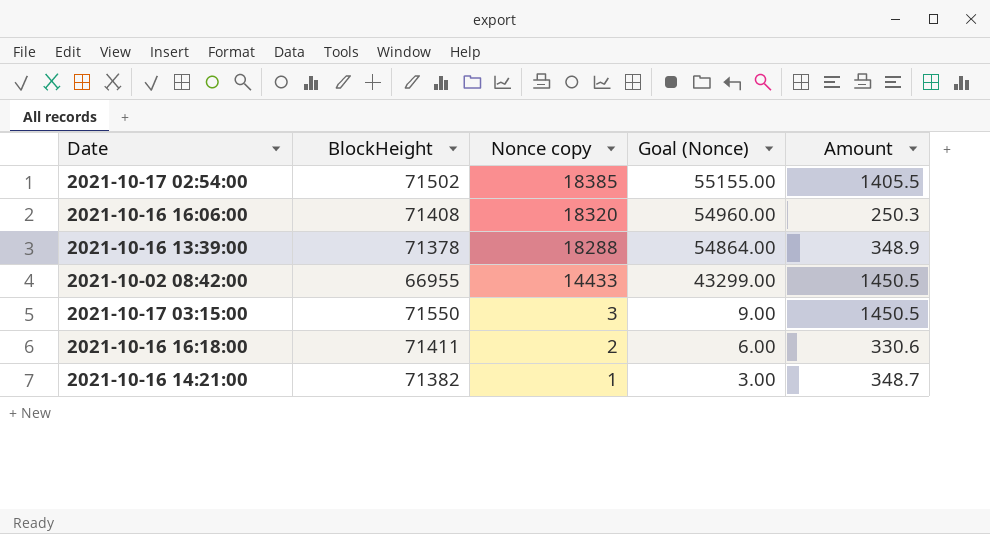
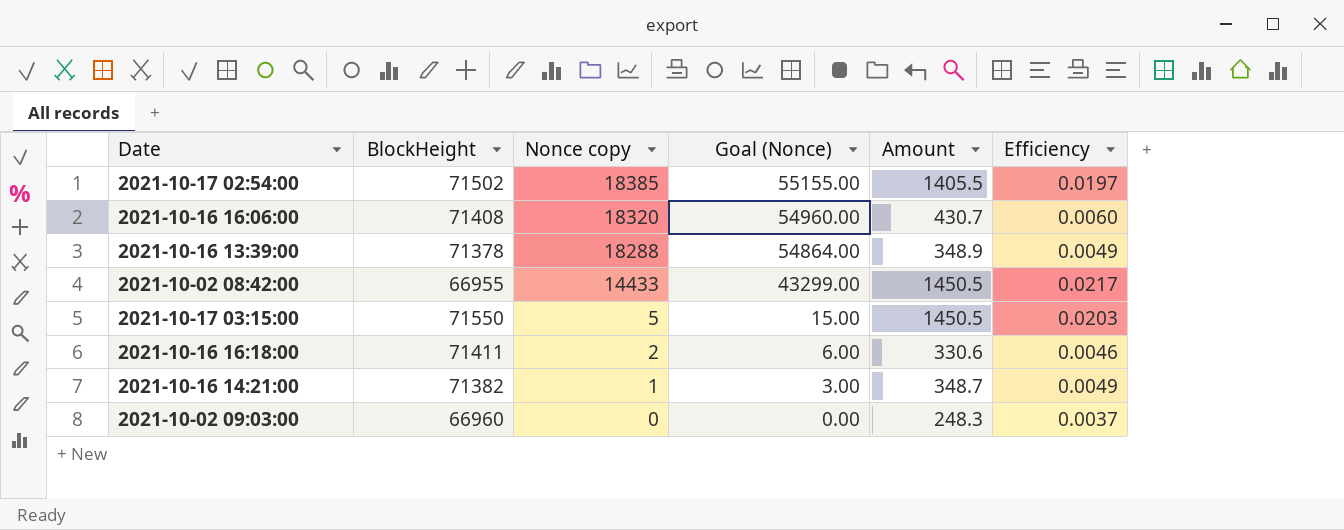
column Efficiency | formula: none -> [Amount] / [BlockHeight]
2021-10-16 16:06:00 | Amount: 250.3 -> 430.7
2021-10-17 03:15:00 | Nonce copy: 3 -> 5
2021-10-17 03:15:00 | Goal (Nonce): 9.00 -> 15.00
row 2021-10-02 09:03:00: none -> 66960 | 0 | 0.00 | 248.3 | 0.0037

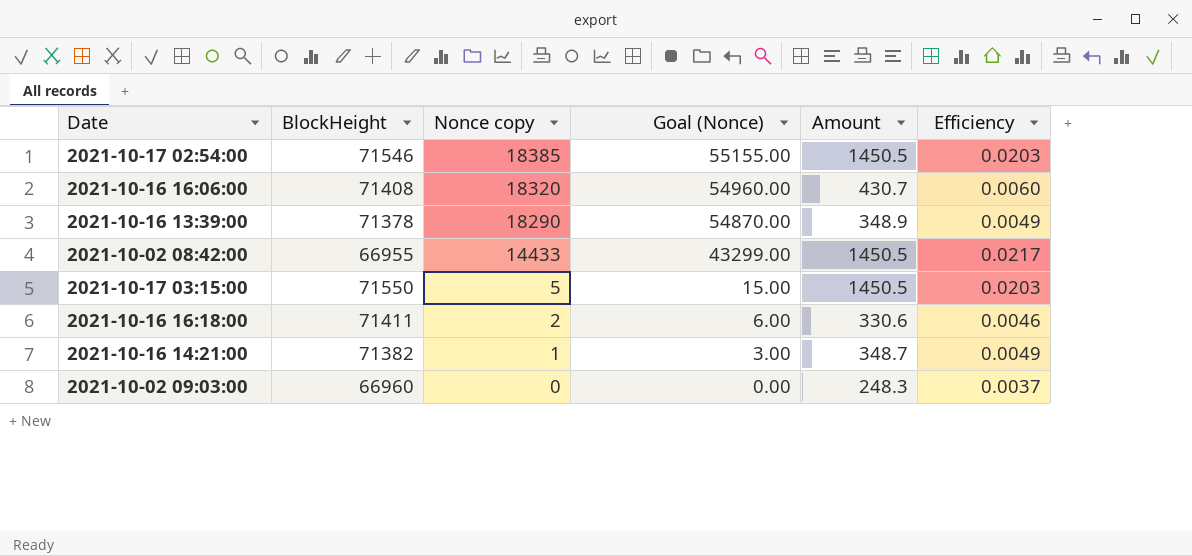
2021-10-17 02:54:00 | BlockHeight: 71502 -> 71546
2021-10-17 02:54:00 | Amount: 1405.5 -> 1450.5
2021-10-17 02:54:00 | Efficiency: 0.0197 -> 0.0203
2021-10-16 13:39:00 | Nonce copy: 18288 -> 18290
2021-10-16 13:39:00 | Goal (Nonce): 54864.00 -> 54870.00

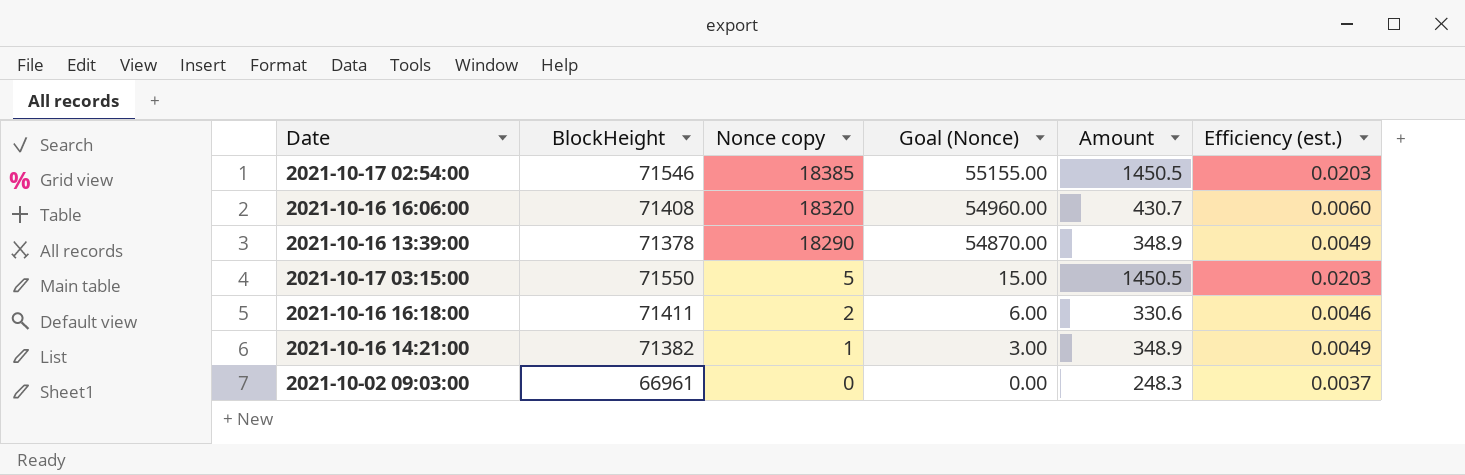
column name: Efficiency -> Efficiency (est.)
row 2021-10-02 08:42:00: 66955 | 14433 | 43299.00 | 1450.5 | 0.0217 -> none
2021-10-16 14:21:00 | Amount: 348.7 -> 348.9
2021-10-02 09:03:00 | BlockHeight: 66960 -> 66961

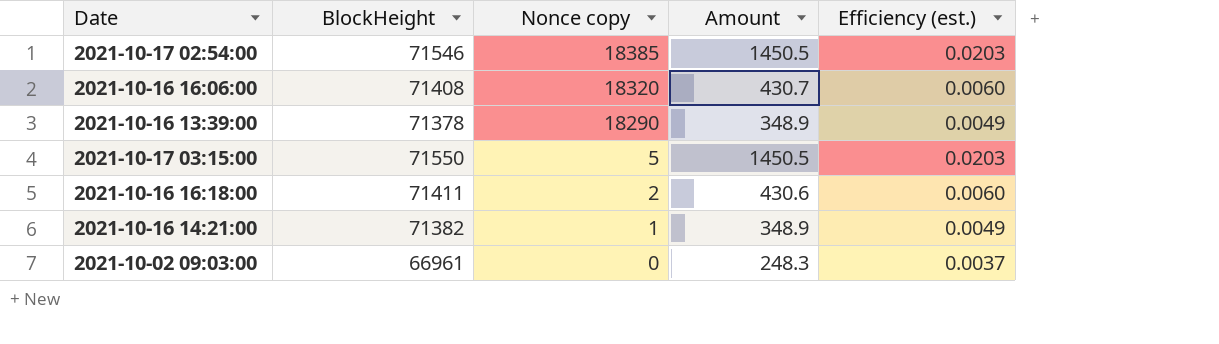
column Goal (Nonce) | formula: [Nonce copy] * 3 -> none
2021-10-16 16:18:00 | Amount: 330.6 -> 430.6
2021-10-16 16:18:00 | Efficiency (est.): 0.0046 -> 0.0060

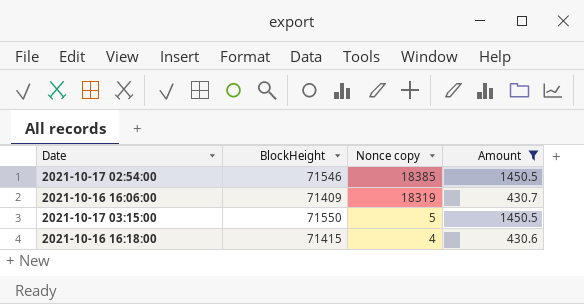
filter: none -> Amount >= 430.6
column Efficiency (est.) | formula: [Amount] / [BlockHeight] -> none
2021-10-16 16:06:00 | BlockHeight: 71408 -> 71409
2021-10-16 16:06:00 | Nonce copy: 18320 -> 18319
2021-10-16 16:18:00 | BlockHeight: 71411 -> 71415
2021-10-16 16:18:00 | Nonce copy: 2 -> 4

